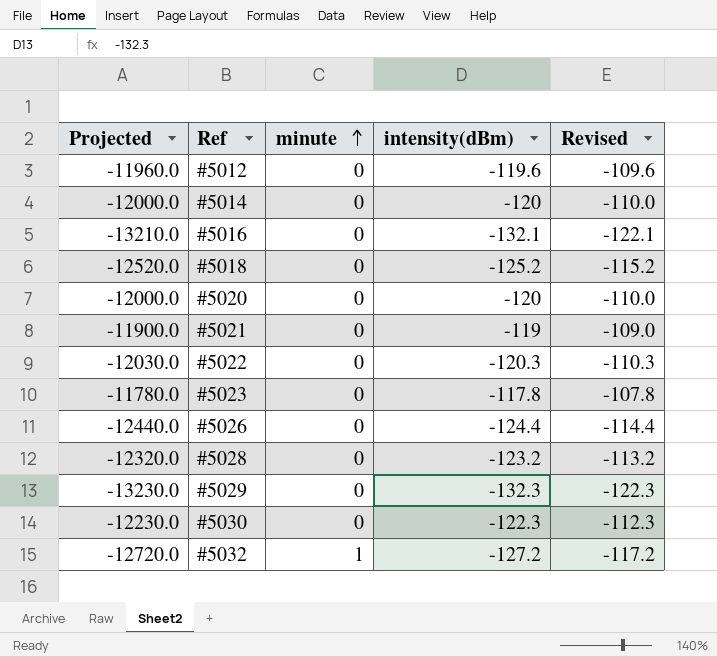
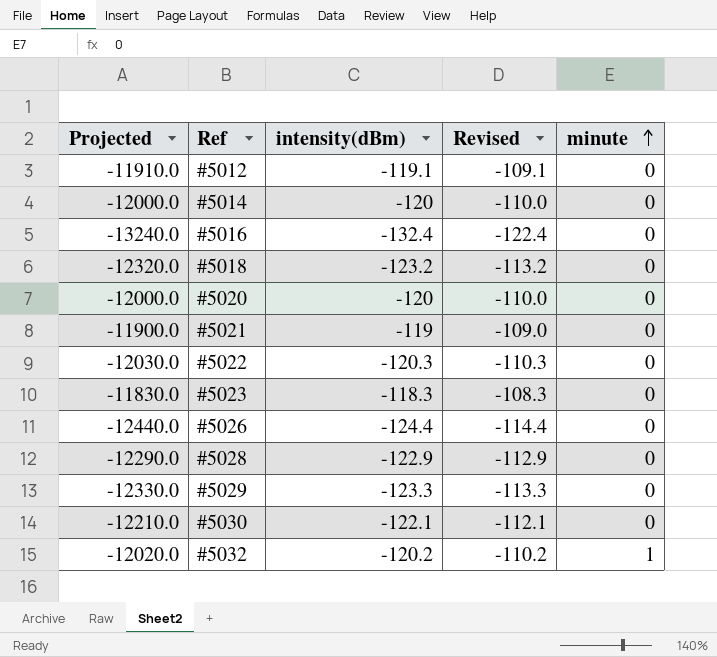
column minute | position: 3 -> 5
#5012 | Projected: -11960.0 -> -11910.0
#5012 | intensity(dBm): -119.6 -> -119.1
#5012 | Revised: -109.6 -> -109.1
#5016 | Projected: -13210.0 -> -13240.0
#5016 | intensity(dBm): -132.1 -> -132.4
#5016 | Revised: -122.1 -> -122.4
#5018 | Projected: -12520.0 -> -12320.0
#5018 | intensity(dBm): -125.2 -> -123.2
#5018 | Revised: -115.2 -> -113.2
#5023 | Projected: -11780.0 -> -11830.0
#5023 | intensity(dBm): -117.8 -> -118.3
#5023 | Revised: -107.8 -> -108.3
#5028 | Projected: -12320.0 -> -12290.0
#5028 | intensity(dBm): -123.2 -> -122.9
#5028 | Revised: -113.2 -> -112.9
#5029 | Projected: -13230.0 -> -12330.0
#5029 | intensity(dBm): -132.3 -> -123.3
#5029 | Revised: -122.3 -> -113.3
#5030 | Projected: -12230.0 -> -12210.0
#5030 | intensity(dBm): -122.3 -> -122.1
#5030 | Revised: -112.3 -> -112.1
#5032 | Projected: -12720.0 -> -12020.0
#5032 | intensity(dBm): -127.2 -> -120.2
#5032 | Revised: -117.2 -> -110.2

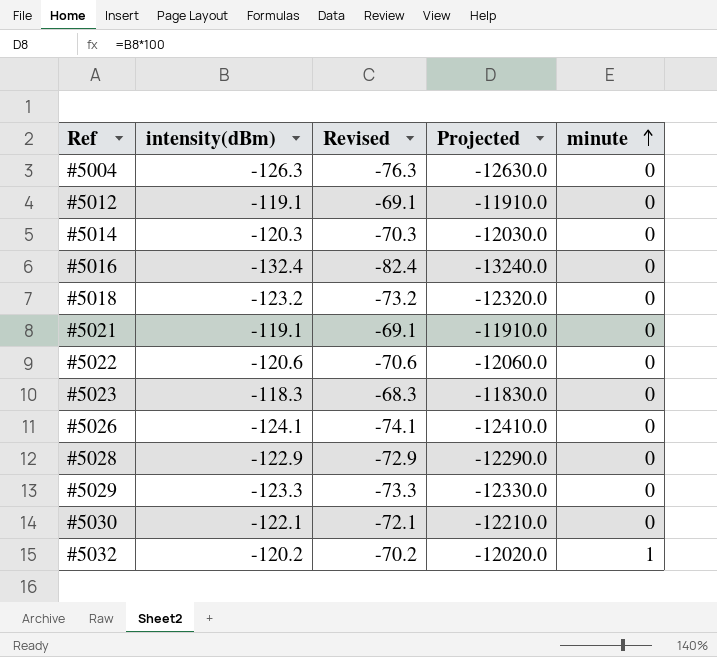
column Revised | formula: [intensity(dBm)] + 10 -> [intensity(dBm)] + 50
column Projected | position: 1 -> 4
row #5020: -12000.0 | -120 | -110.0 | 0 -> none
row #5004: none -> -126.3 | -76.3 | -12630.0 | 0
#5014 | intensity(dBm): -120 -> -120.3
#5014 | Projected: -12000.0 -> -12030.0
#5021 | intensity(dBm): -119 -> -119.1
#5021 | Projected: -11900.0 -> -11910.0
#5022 | intensity(dBm): -120.3 -> -120.6
#5022 | Projected: -12030.0 -> -12060.0
#5026 | intensity(dBm): -124.4 -> -124.1
#5026 | Projected: -12440.0 -> -12410.0

